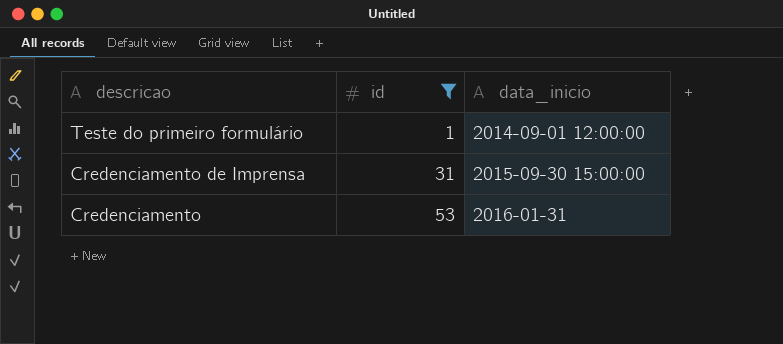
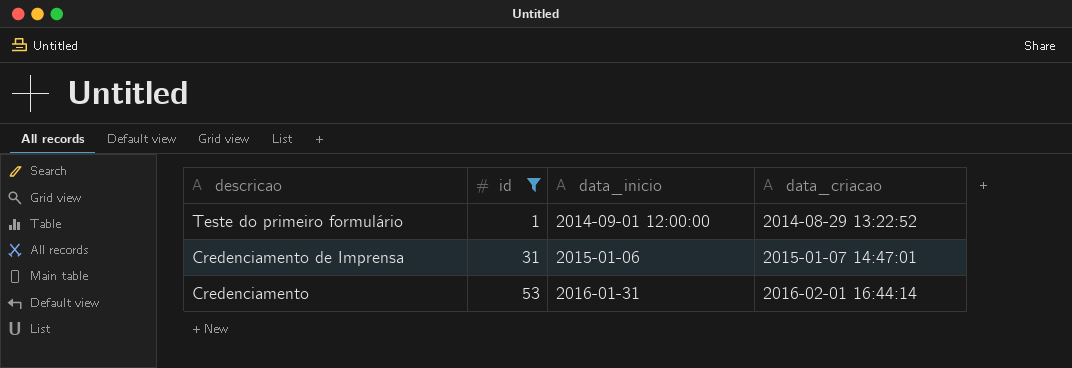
column data_criacao | position: none -> 4
Credenciamento de Imprensa | data_inicio: 2015-09-30 15:00:00 -> 2015-01-06

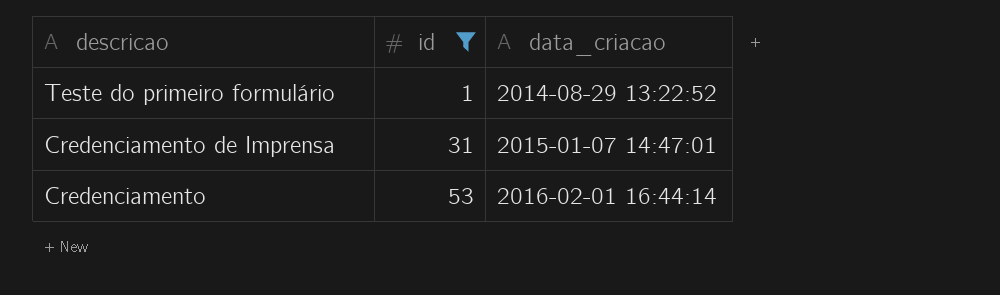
column data_inicio | position: 3 -> none

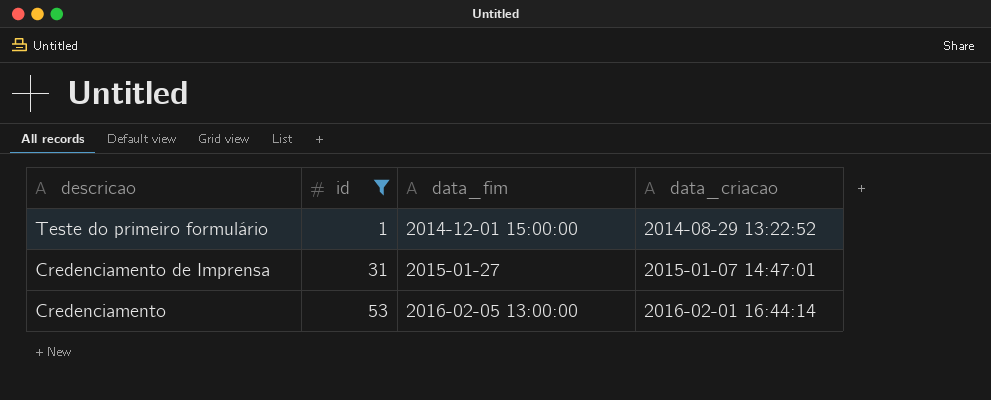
column data_fim | position: none -> 3

